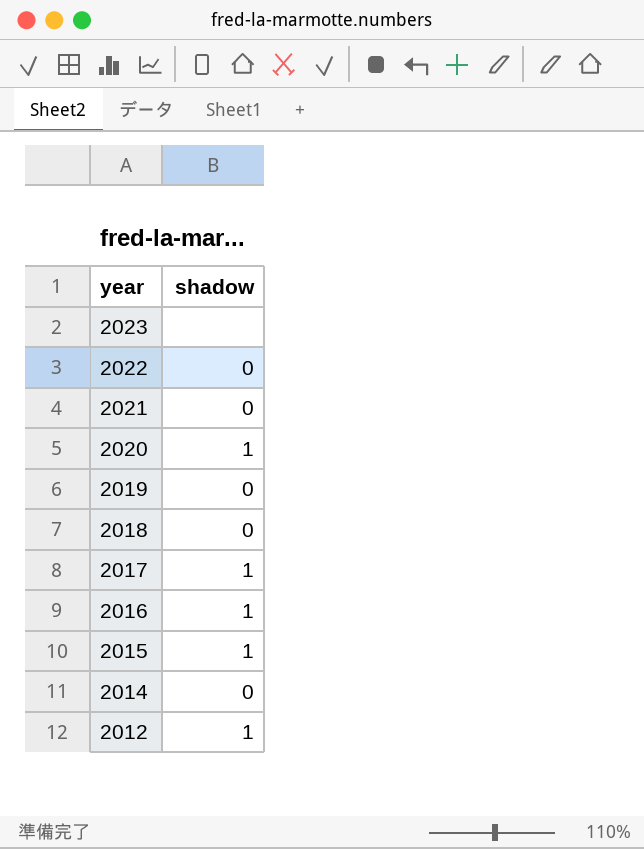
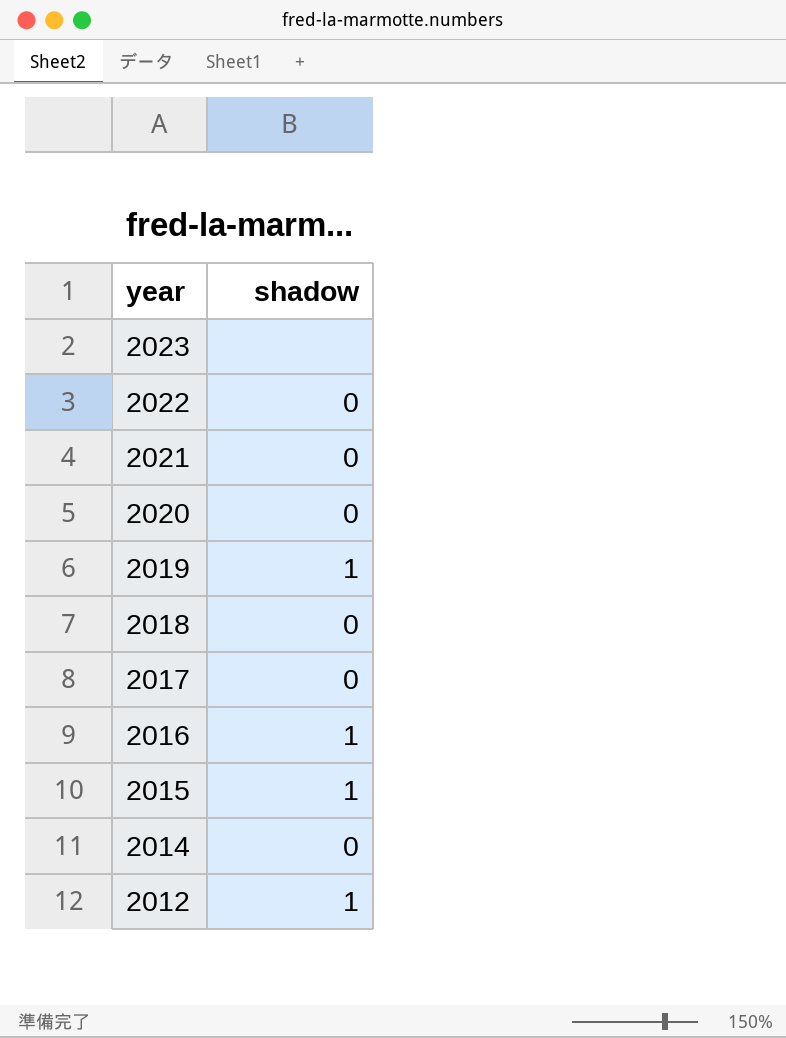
2020 | shadow: 1 -> 0
2019 | shadow: 0 -> 1
2017 | shadow: 1 -> 0

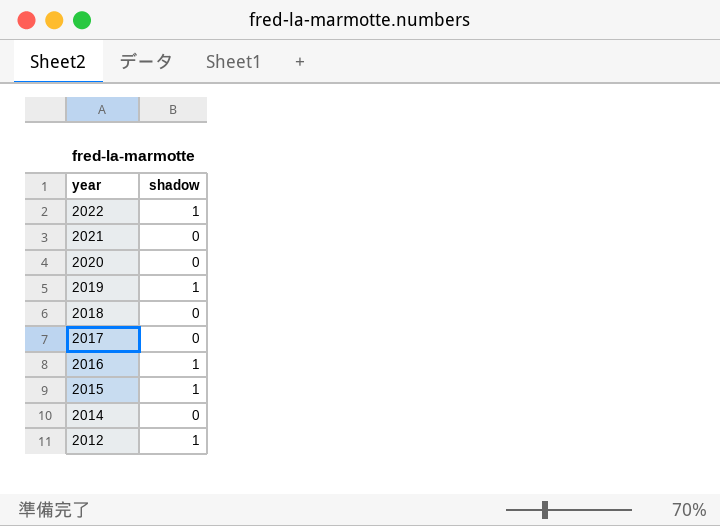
row 2023: none -> none
2022 | shadow: 0 -> 1

